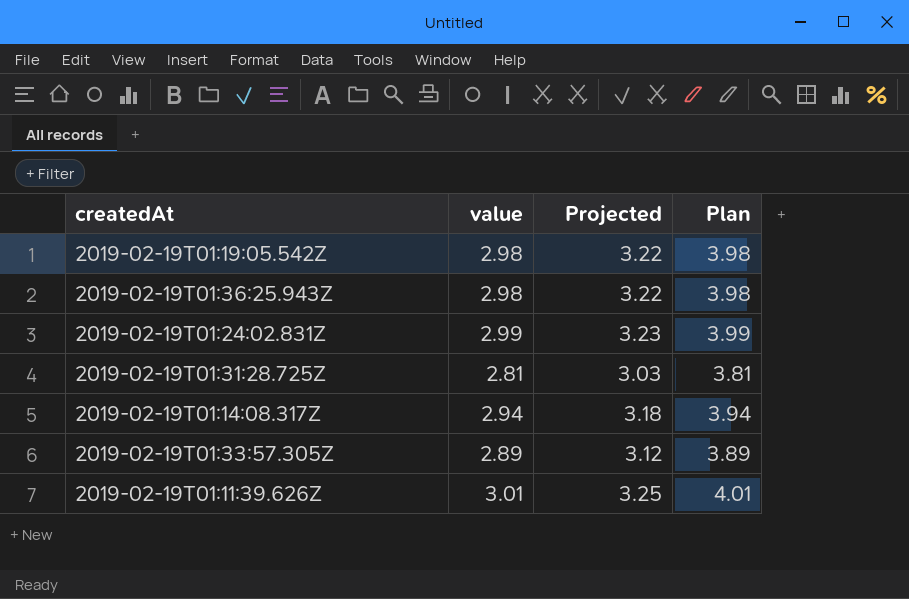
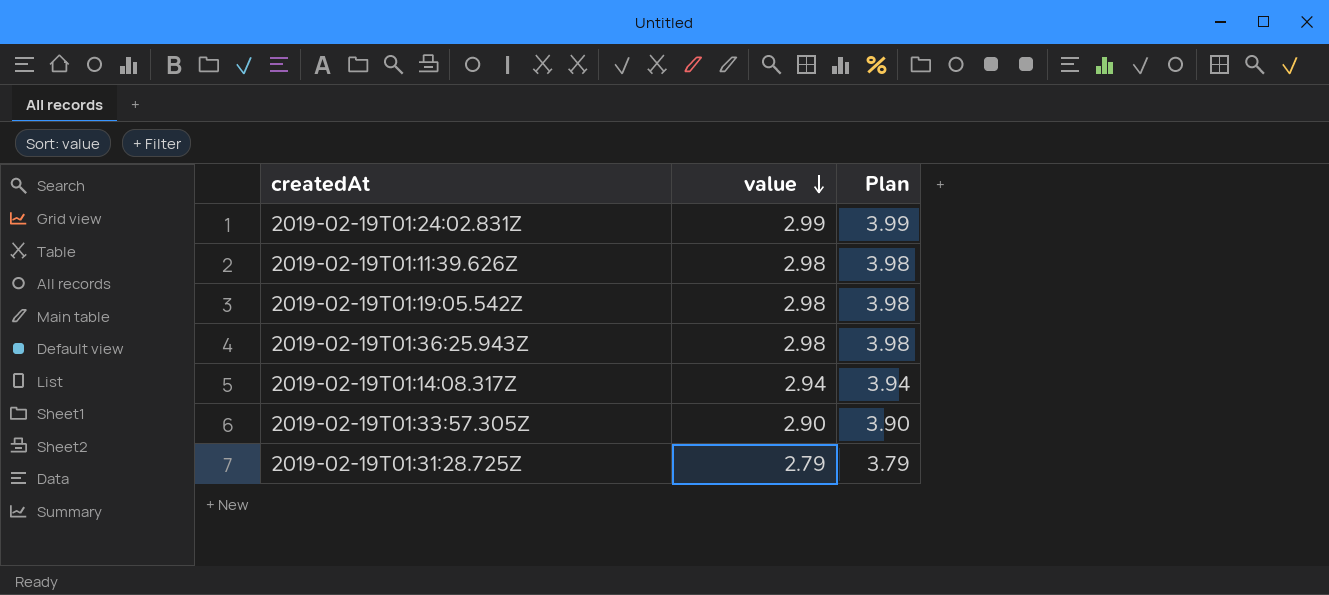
row order: none -> value descending
column Projected | formula: [value] * 1.08 -> none
2019-02-19T01:11:39.626Z | value: 3.01 -> 2.98
2019-02-19T01:11:39.626Z | Plan: 4.01 -> 3.98
2019-02-19T01:33:57.305Z | value: 2.89 -> 2.90
2019-02-19T01:33:57.305Z | Plan: 3.89 -> 3.90
2019-02-19T01:31:28.725Z | value: 2.81 -> 2.79
2019-02-19T01:31:28.725Z | Plan: 3.81 -> 3.79

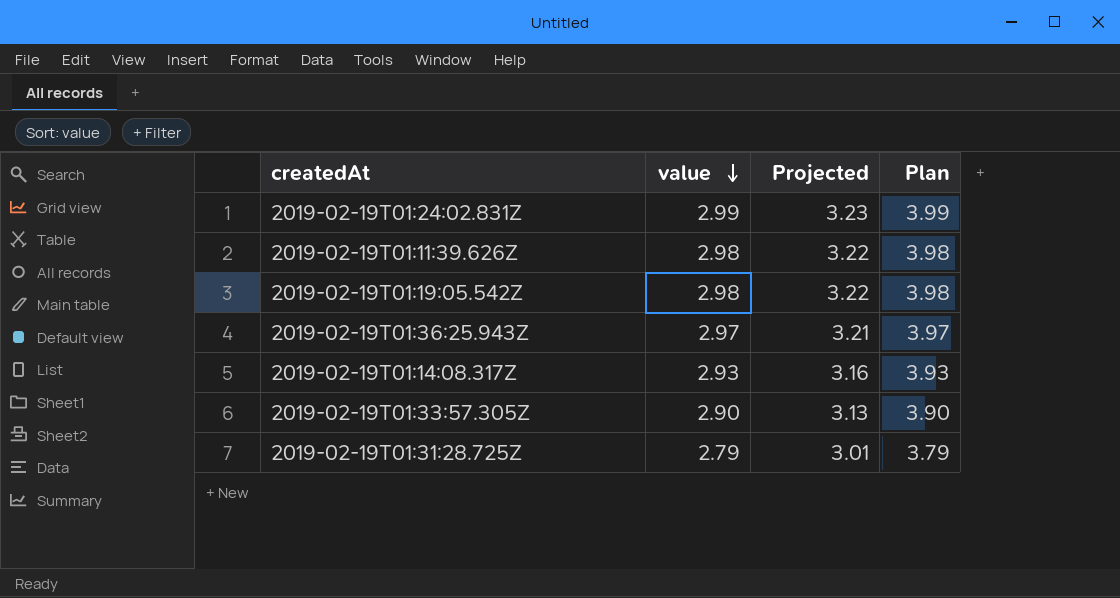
column Projected | formula: none -> [value] * 1.08
2019-02-19T01:36:25.943Z | value: 2.98 -> 2.97
2019-02-19T01:36:25.943Z | Plan: 3.98 -> 3.97
2019-02-19T01:14:08.317Z | value: 2.94 -> 2.93
2019-02-19T01:14:08.317Z | Plan: 3.94 -> 3.93

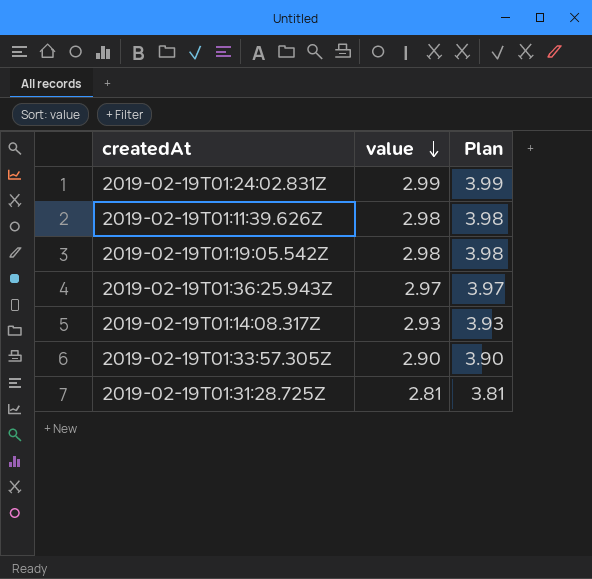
column Projected | formula: [value] * 1.08 -> none
2019-02-19T01:31:28.725Z | value: 2.79 -> 2.81
2019-02-19T01:31:28.725Z | Plan: 3.79 -> 3.81

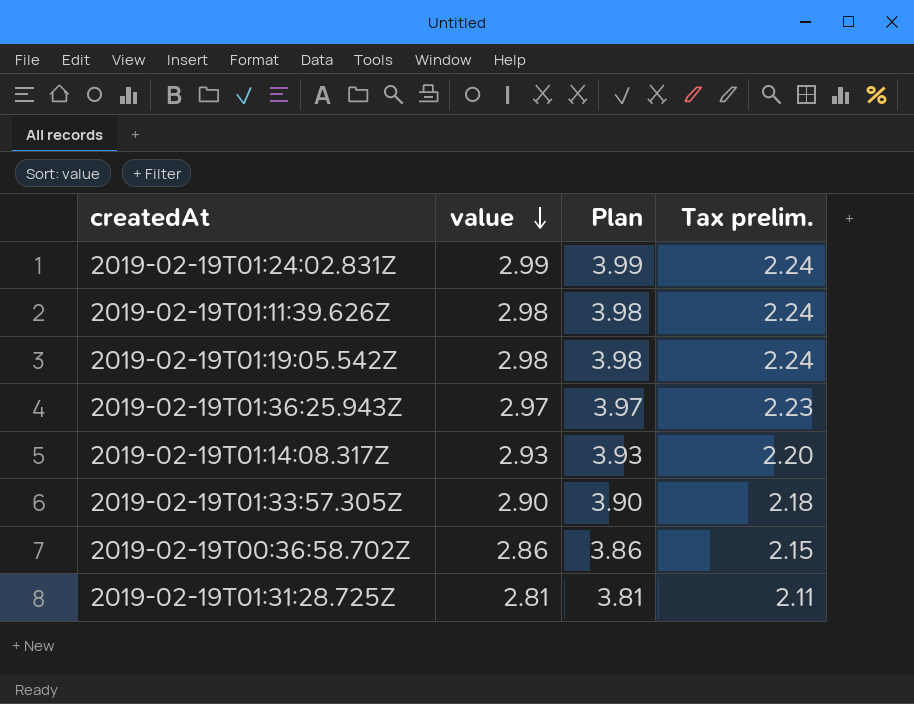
column Tax prelim. | formula: none -> [value] * 0.75
row 2019-02-19T00:36:58.702Z: none -> 2.86 | 3.86 | 2.15

